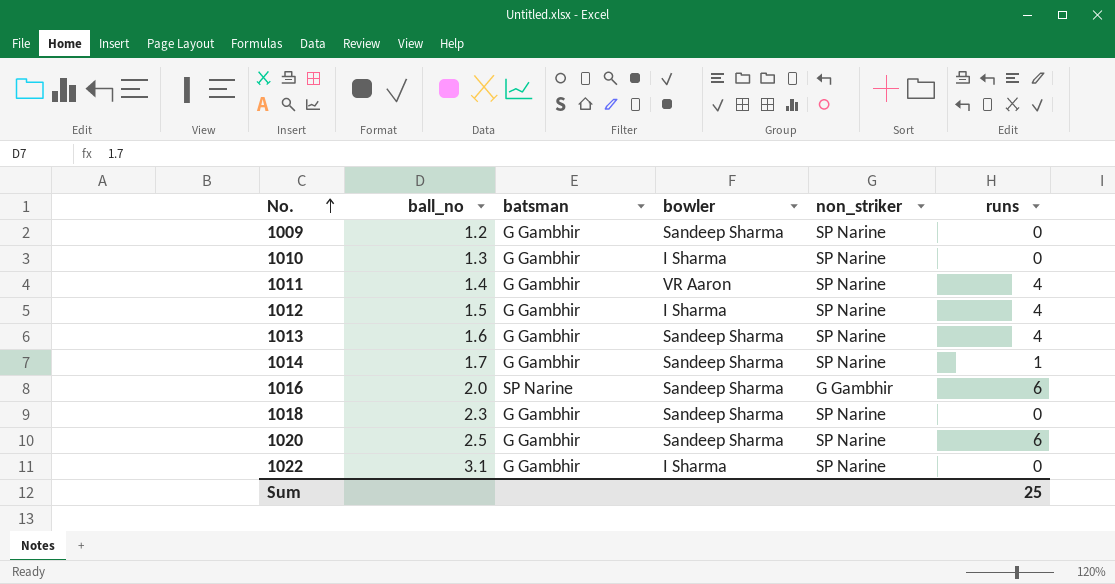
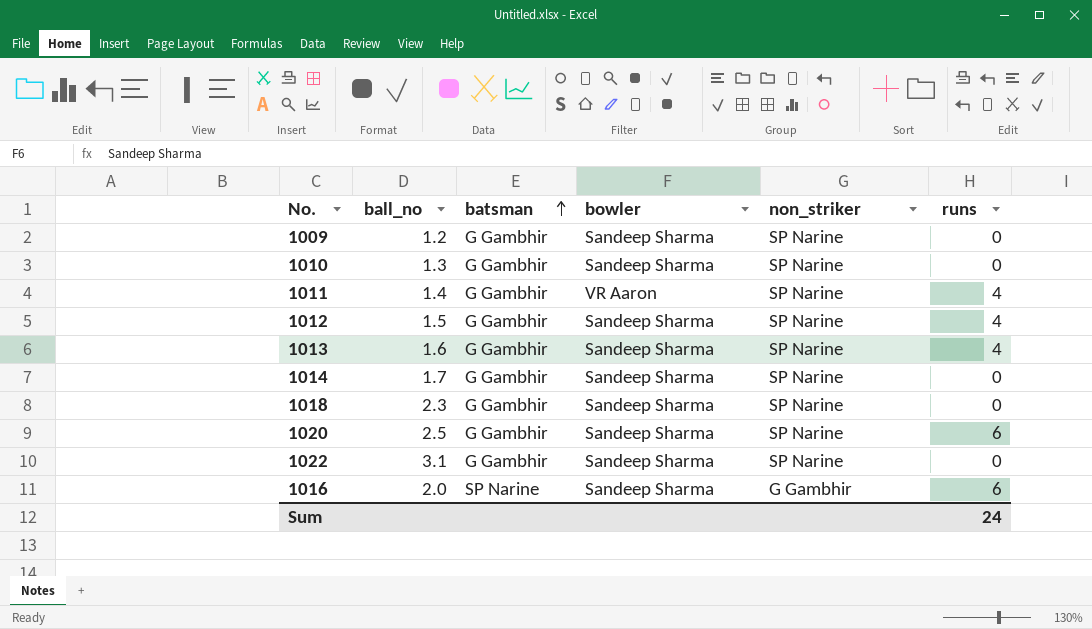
row order: No. ascending -> batsman ascending
1010 | bowler: I Sharma -> Sandeep Sharma
1012 | bowler: I Sharma -> Sandeep Sharma
1014 | runs: 1 -> 0
1022 | bowler: I Sharma -> Sandeep Sharma
Sum | runs: 25 -> 24

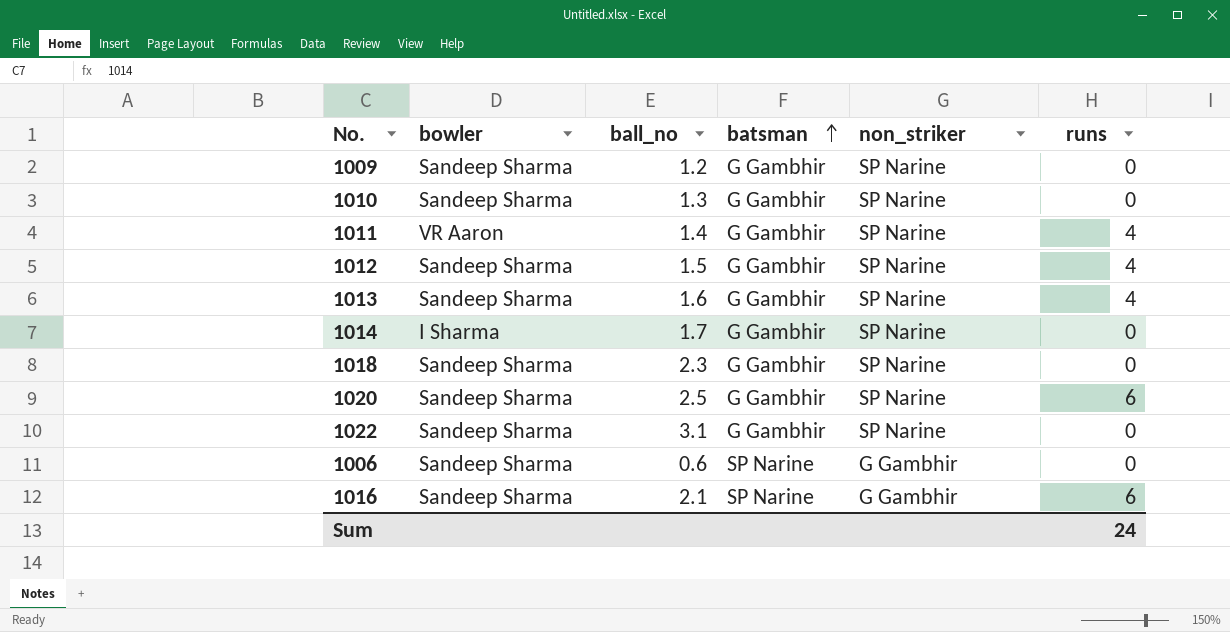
column bowler | position: 4 -> 2
1014 | bowler: Sandeep Sharma -> I Sharma
row 1006: none -> Sandeep Sharma | 0.6 | SP Narine | G Gambhir | 0
1016 | ball_no: 2.0 -> 2.1

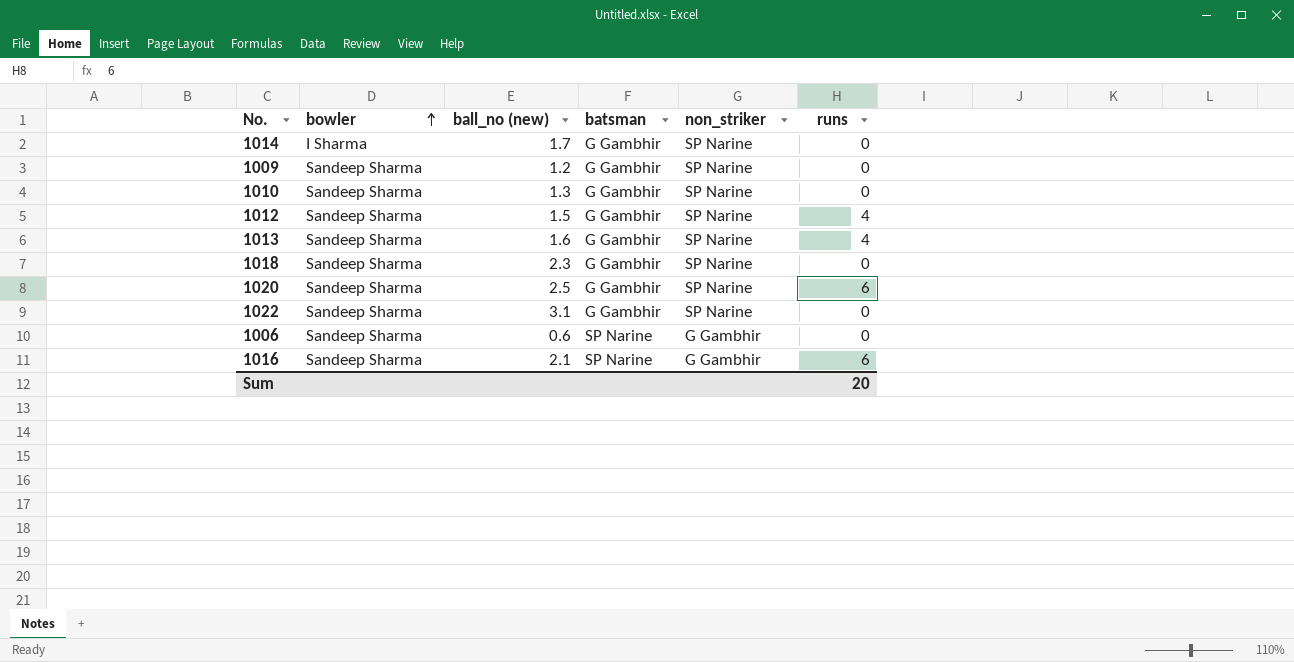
row order: batsman ascending -> bowler ascending
column name: ball_no -> ball_no (new)
row 1011: VR Aaron | 1.4 | G Gambhir | SP Narine | 4 -> none
Sum | runs: 24 -> 20

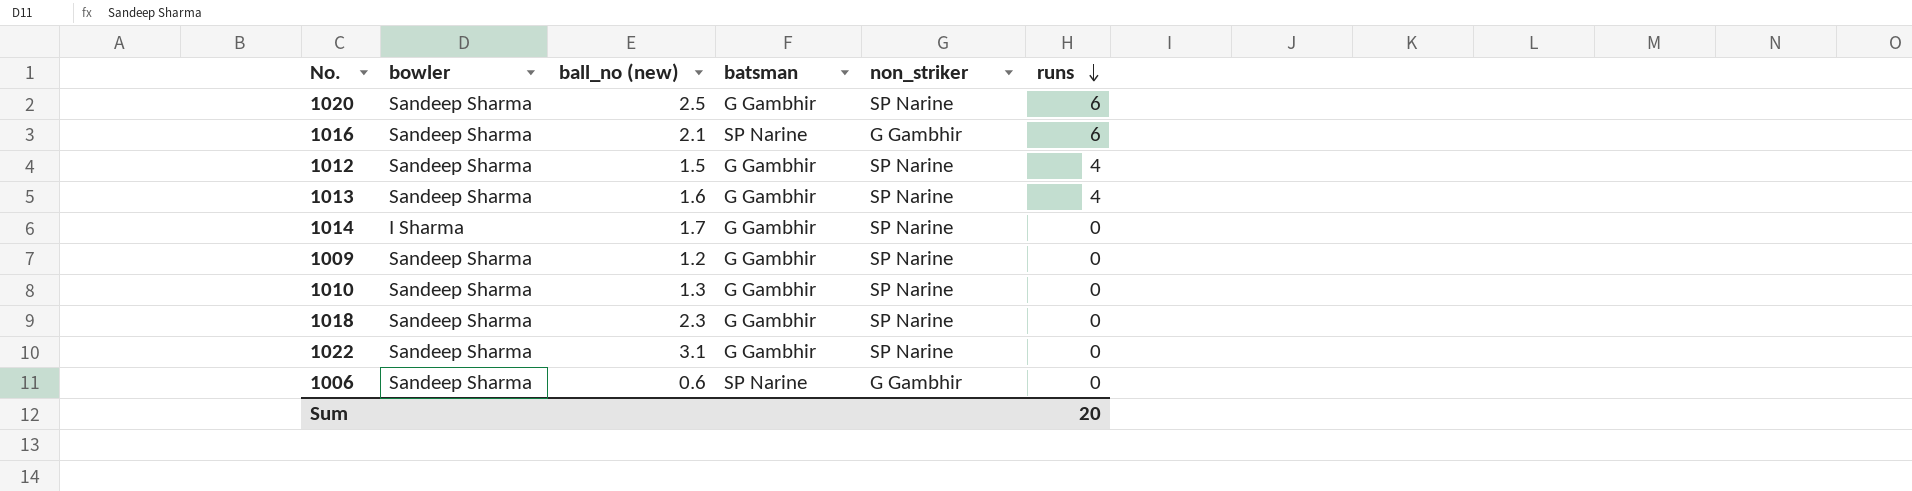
row order: bowler ascending -> runs descending

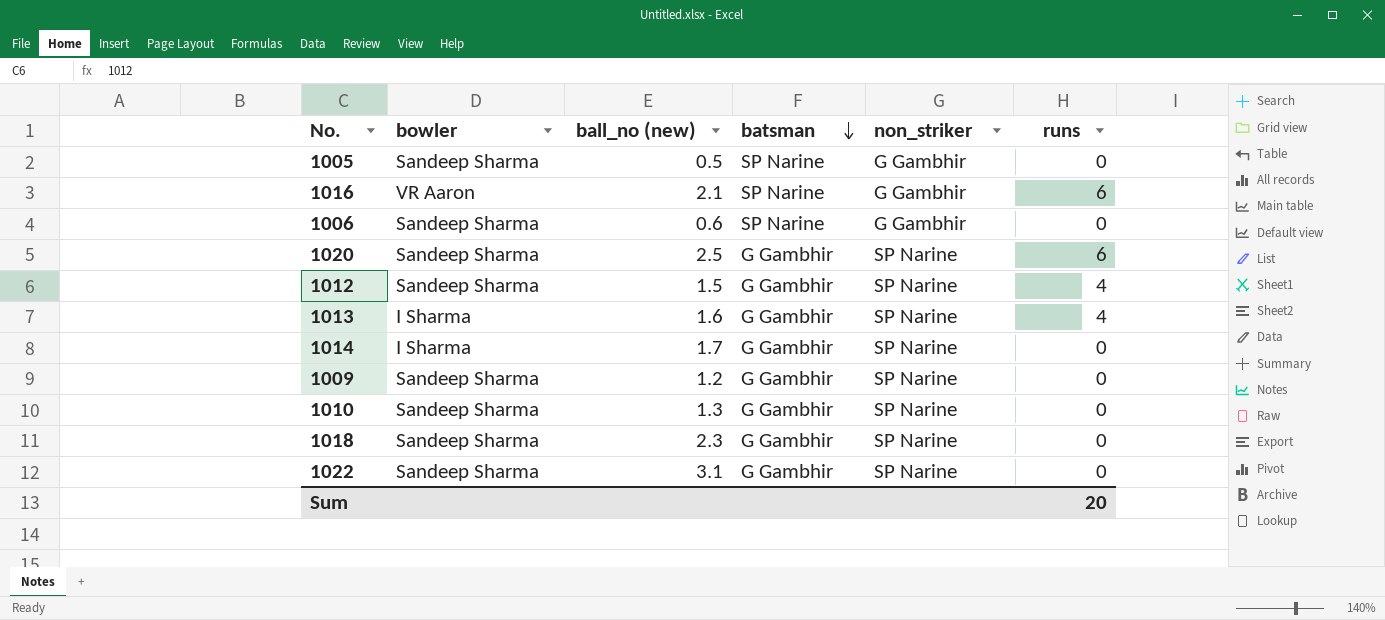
row order: runs descending -> batsman descending
row 1005: none -> Sandeep Sharma | 0.5 | SP Narine | G Gambhir | 0
1016 | bowler: Sandeep Sharma -> VR Aaron
1013 | bowler: Sandeep Sharma -> I Sharma

